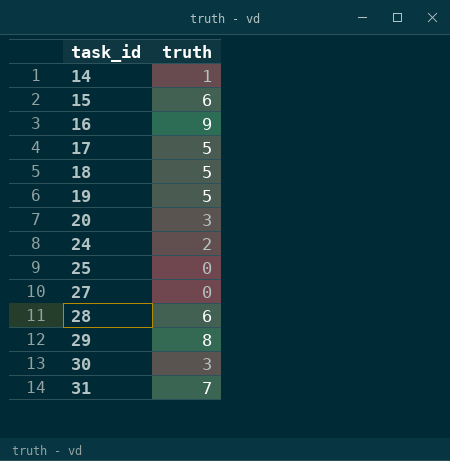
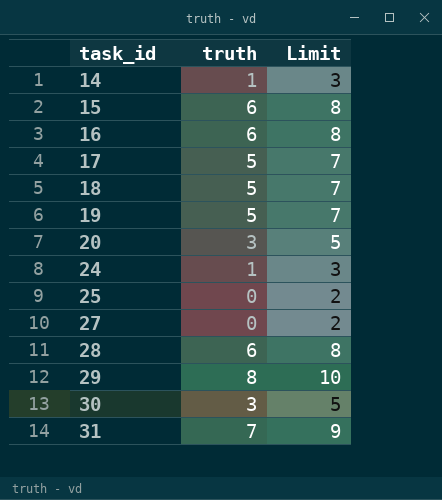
column Limit | formula: none -> [truth] + 2
16 | truth: 9 -> 6
24 | truth: 2 -> 1

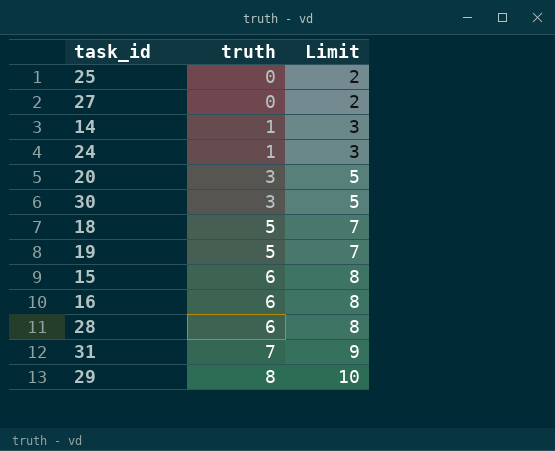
row order: task_id ascending -> truth ascending
row 17: 5 | 7 -> none

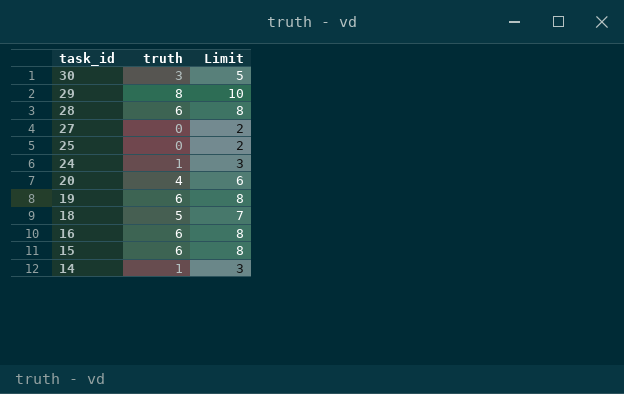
row order: truth ascending -> task_id descending
row 31: 7 | 9 -> none
20 | truth: 3 -> 4
20 | Limit: 5 -> 6
19 | truth: 5 -> 6
19 | Limit: 7 -> 8

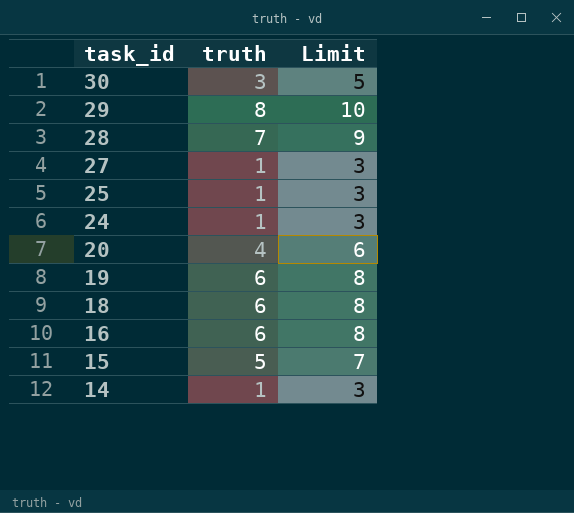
28 | truth: 6 -> 7
28 | Limit: 8 -> 9
27 | truth: 0 -> 1
27 | Limit: 2 -> 3
25 | truth: 0 -> 1
25 | Limit: 2 -> 3
18 | truth: 5 -> 6
18 | Limit: 7 -> 8
15 | truth: 6 -> 5
15 | Limit: 8 -> 7

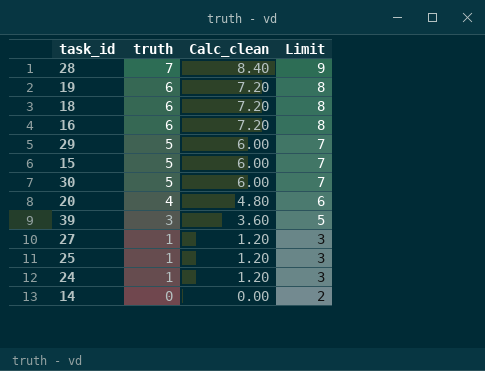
row order: task_id descending -> truth descending
column Calc_clean | formula: none -> [truth] * 1.2
29 | truth: 8 -> 5
29 | Limit: 10 -> 7
30 | truth: 3 -> 5
30 | Limit: 5 -> 7
row 39: none -> 3 | 3.60 | 5
14 | truth: 1 -> 0
14 | Limit: 3 -> 2

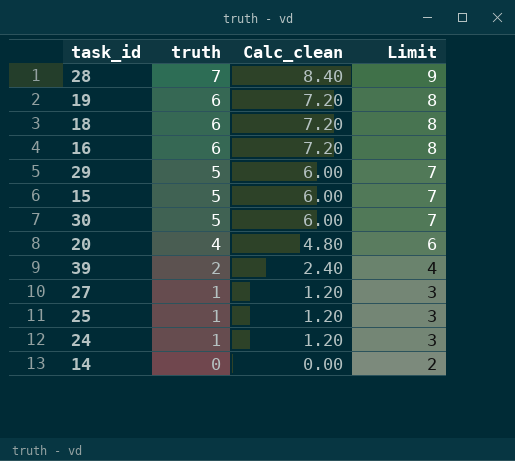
39 | truth: 3 -> 2
39 | Calc_clean: 3.60 -> 2.40
39 | Limit: 5 -> 4

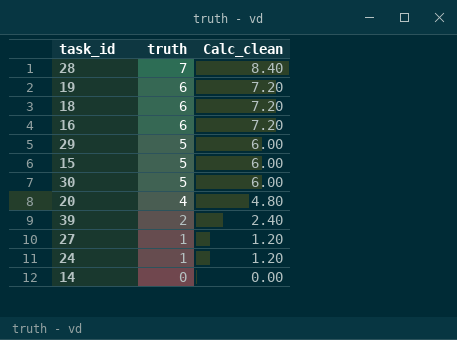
column Limit | formula: [truth] + 2 -> none
row 25: 1 | 1.20 | 3 -> none

